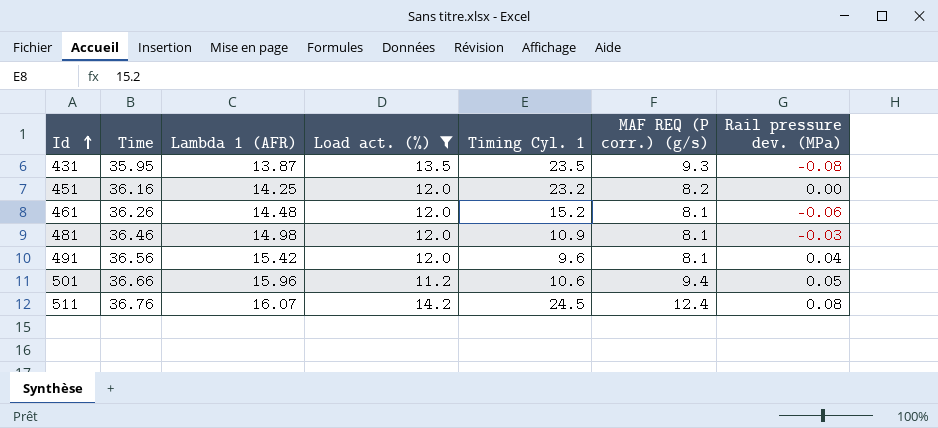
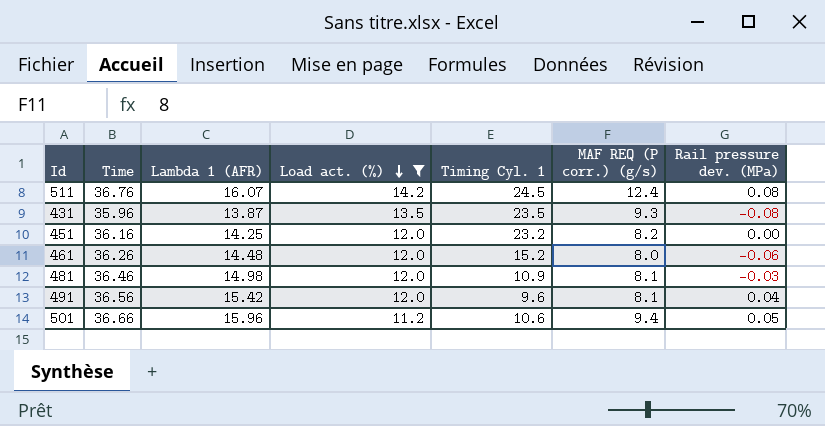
row order: Id ascending -> Load act. (%) descending
431 | Time: 35.95 -> 35.96
461 | MAF REQ (P corr.) (g/s): 8.1 -> 8.0

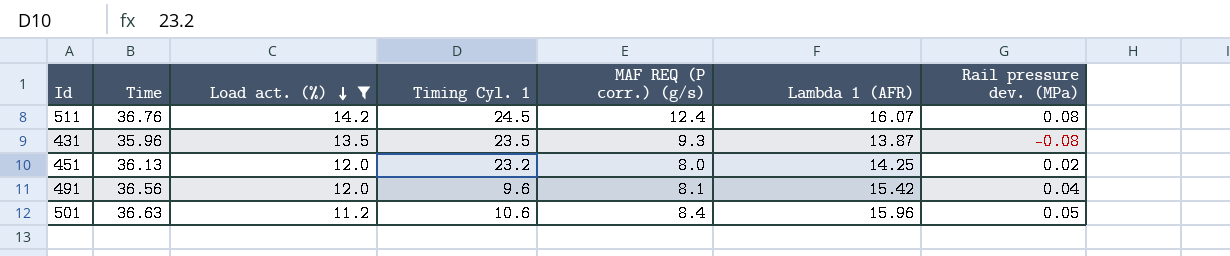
column Lambda 1 (AFR) | position: 3 -> 6
row 461: 36.26 | 14.48 | 12.0 | 15.2 | 8.0 | -0.06 -> none
row 481: 36.46 | 14.98 | 12.0 | 10.9 | 8.1 | -0.03 -> none
451 | Time: 36.16 -> 36.13
451 | MAF REQ (P corr.) (g/s): 8.2 -> 8.0
451 | Rail pressure dev. (MPa): 0.00 -> 0.02
501 | Time: 36.66 -> 36.63
501 | MAF REQ (P corr.) (g/s): 9.4 -> 8.4

